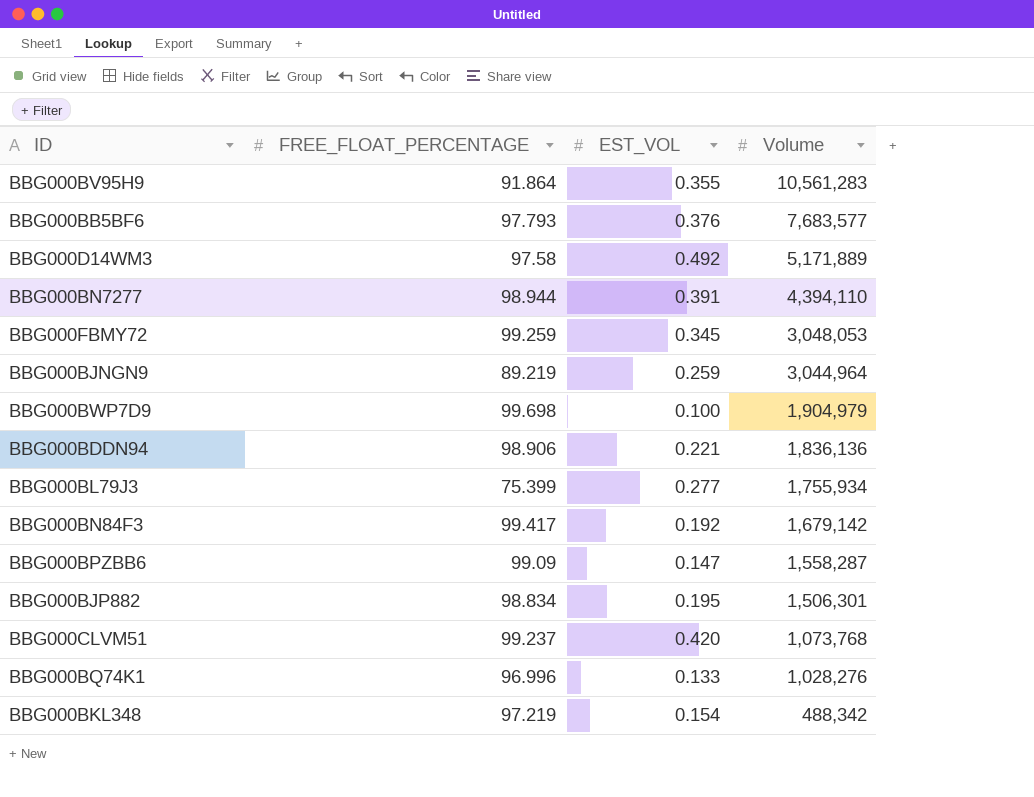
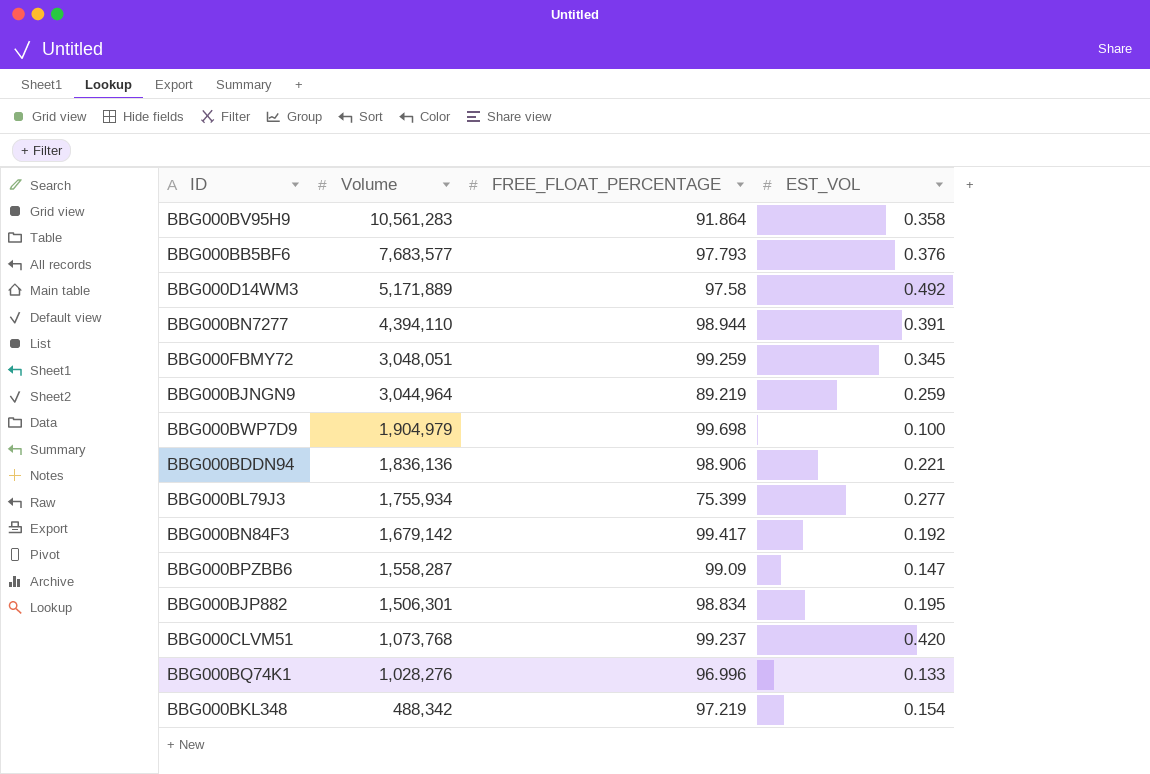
column Volume | position: 4 -> 2
BBG000BV95H9 | EST_VOL: 0.355 -> 0.358
BBG000FBMY72 | Volume: 3,048,053 -> 3,048,051

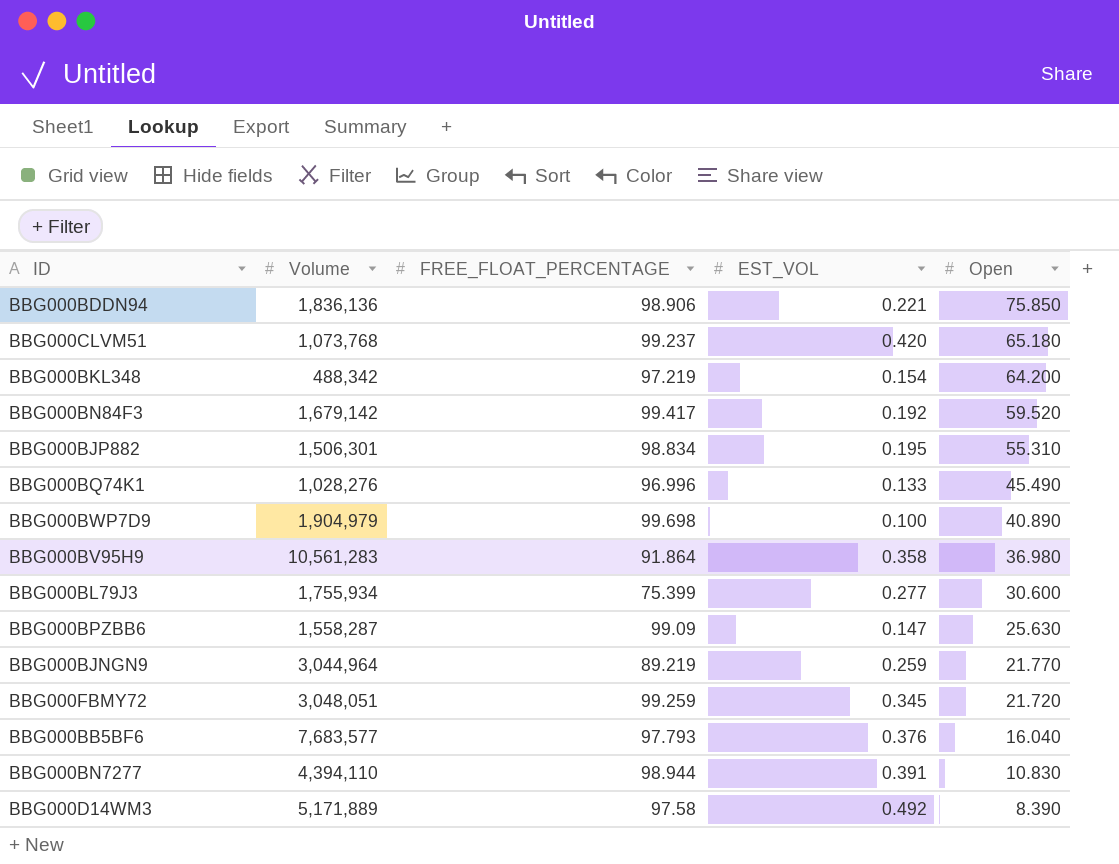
row order: Volume descending -> Open descending
column Open | position: none -> 5

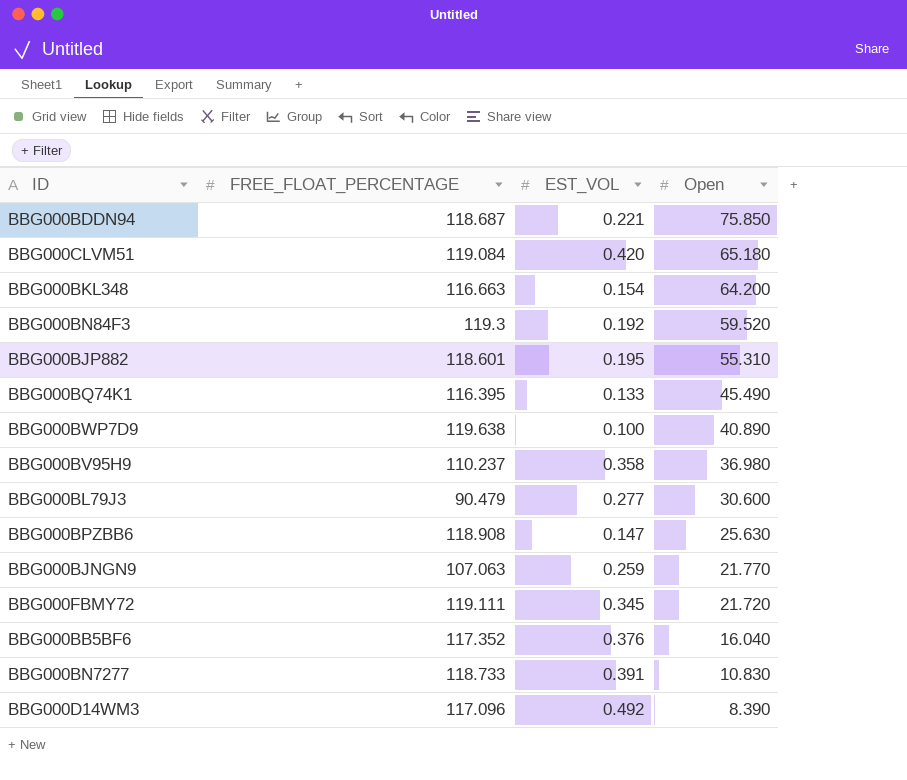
column Volume | position: 2 -> none
BBG000BDDN94 | FREE_FLOAT_PERCENTAGE: 98.906 -> 118.687
BBG000CLVM51 | FREE_FLOAT_PERCENTAGE: 99.237 -> 119.084
BBG000BKL348 | FREE_FLOAT_PERCENTAGE: 97.219 -> 116.663
BBG000BN84F3 | FREE_FLOAT_PERCENTAGE: 99.417 -> 119.3
BBG000BJP882 | FREE_FLOAT_PERCENTAGE: 98.834 -> 118.601
BBG000BQ74K1 | FREE_FLOAT_PERCENTAGE: 96.996 -> 116.395
BBG000BWP7D9 | FREE_FLOAT_PERCENTAGE: 99.698 -> 119.638
BBG000BV95H9 | FREE_FLOAT_PERCENTAGE: 91.864 -> 110.237
BBG000BL79J3 | FREE_FLOAT_PERCENTAGE: 75.399 -> 90.479
BBG000BPZBB6 | FREE_FLOAT_PERCENTAGE: 99.09 -> 118.908
BBG000BJNGN9 | FREE_FLOAT_PERCENTAGE: 89.219 -> 107.063
BBG000FBMY72 | FREE_FLOAT_PERCENTAGE: 99.259 -> 119.111
BBG000BB5BF6 | FREE_FLOAT_PERCENTAGE: 97.793 -> 117.352
BBG000BN7277 | FREE_FLOAT_PERCENTAGE: 98.944 -> 118.733
BBG000D14WM3 | FREE_FLOAT_PERCENTAGE: 97.58 -> 117.096

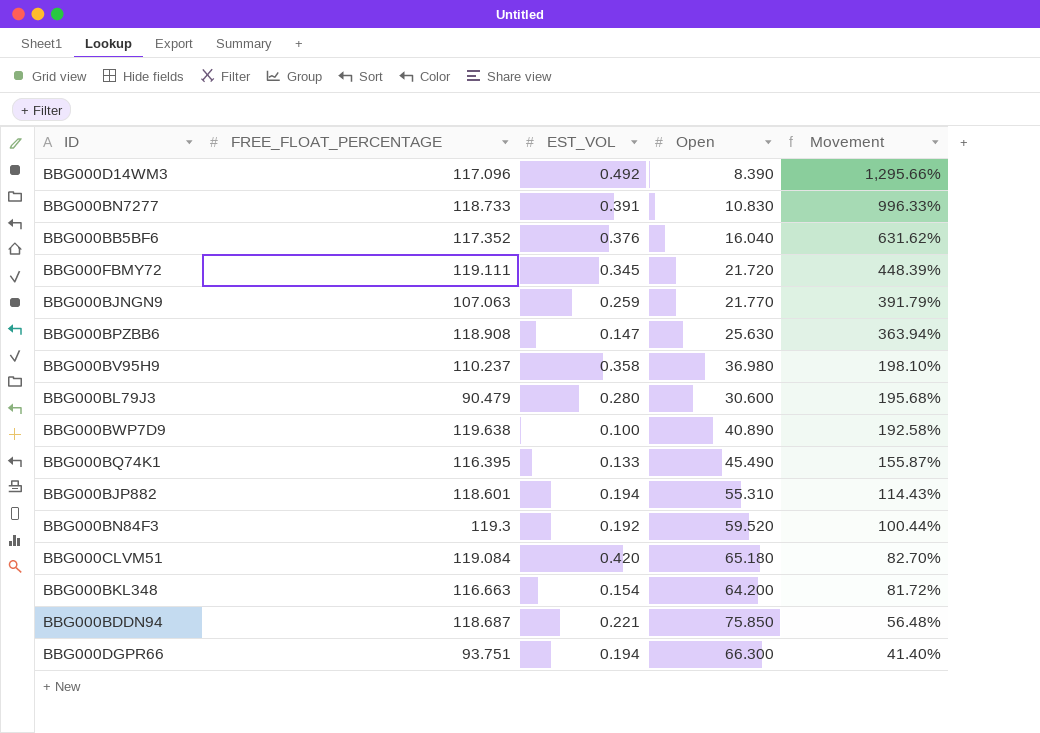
row order: Open descending -> Movement descending
column Movement | formula: none -> ([FREE_FLOAT_PERCENTAGE] - [Open]) / [Open]
BBG000BL79J3 | EST_VOL: 0.277 -> 0.280
BBG000BJP882 | EST_VOL: 0.195 -> 0.194
row BBG000DGPR66: none -> 93.751 | 0.194 | 66.300 | 41.40%

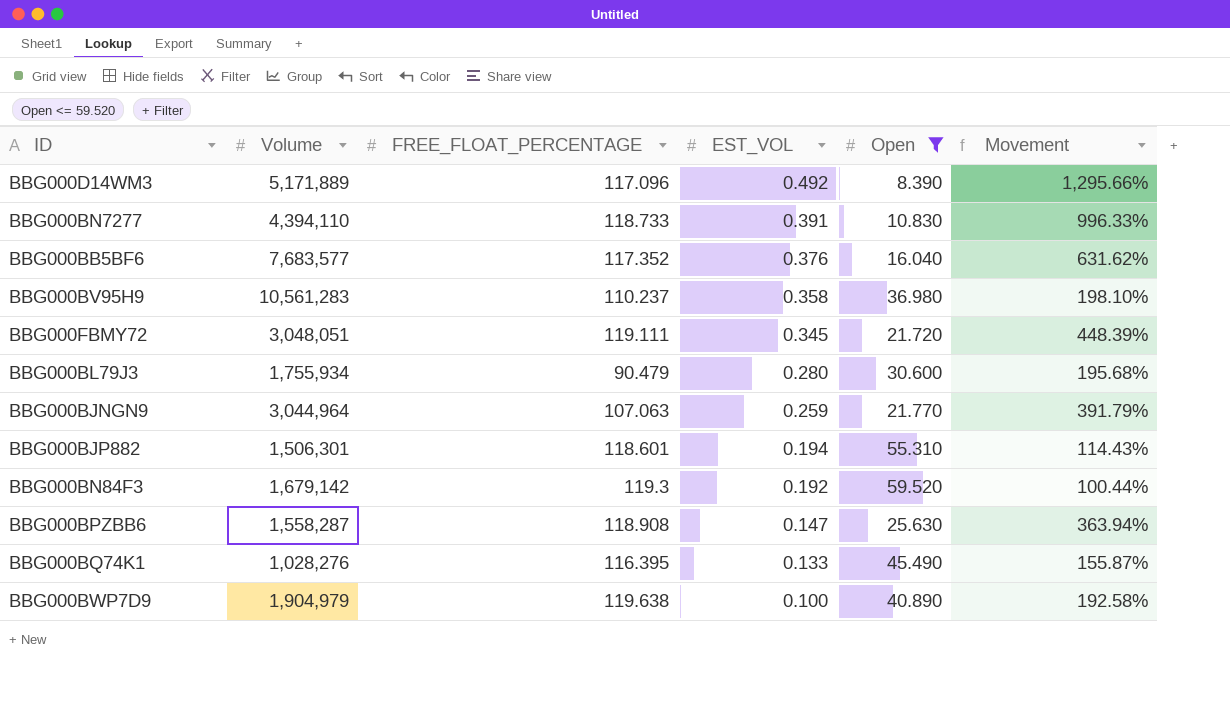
filter: none -> Open <= 59.520
row order: Movement descending -> EST_VOL descending
column Volume | position: none -> 2

